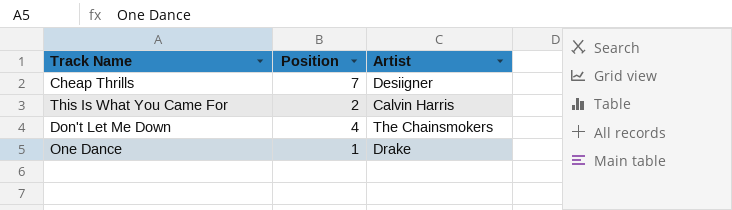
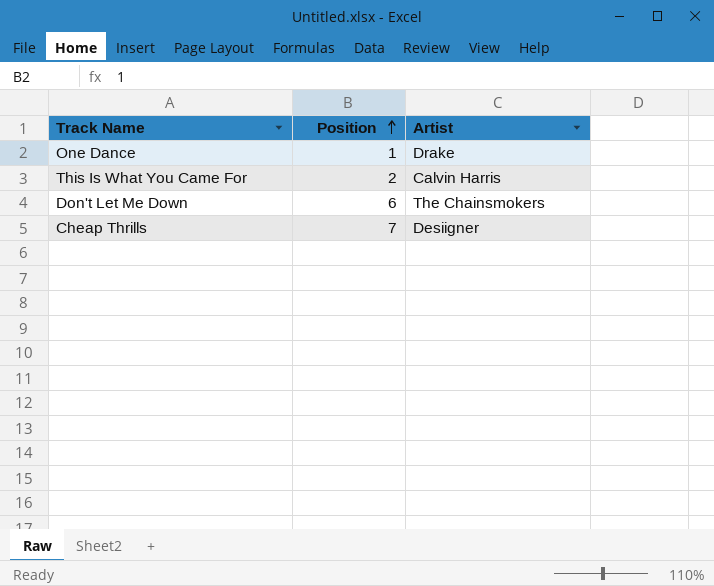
row order: none -> Position ascending
Don't Let Me Down | Position: 4 -> 6

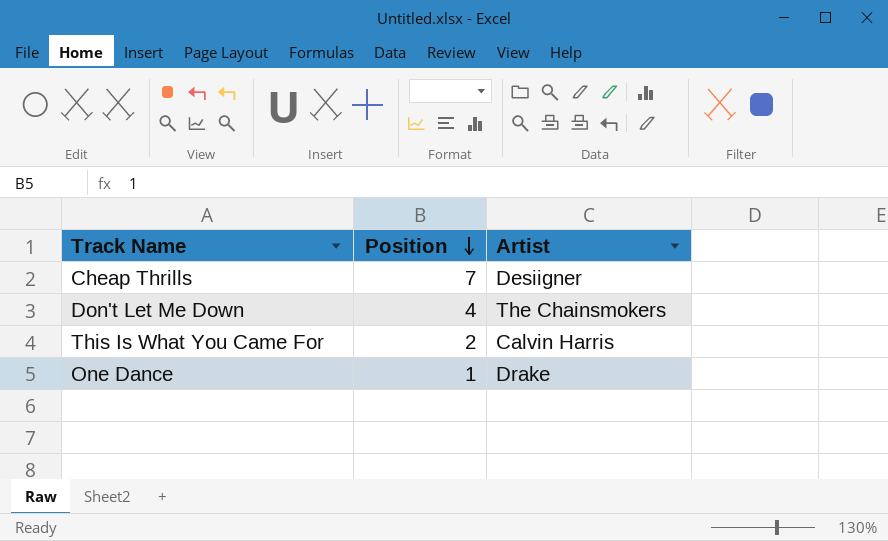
row order: Position ascending -> Position descending
Don't Let Me Down | Position: 6 -> 4

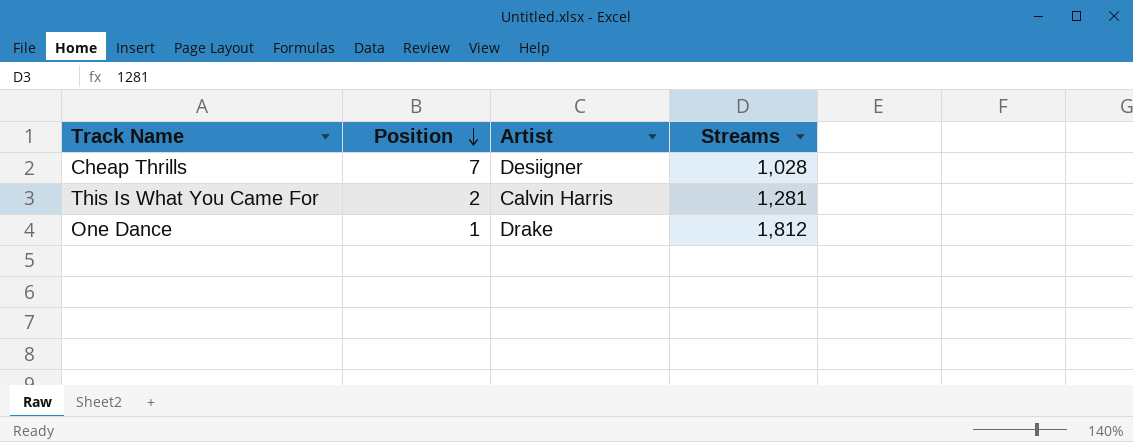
column Streams | position: none -> 4
row Don't Let Me Down: 4 | The Chainsmokers -> none

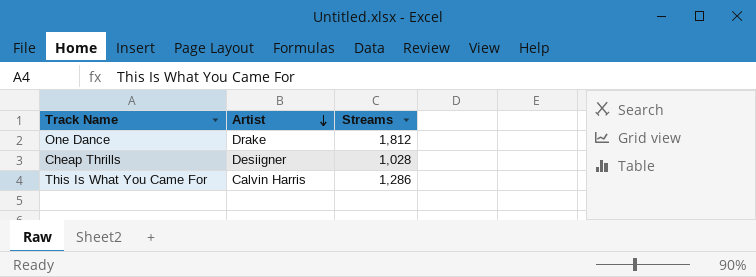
row order: Position descending -> Artist descending
column Position | position: 2 -> none
This Is What You Came For | Streams: 1,281 -> 1,286

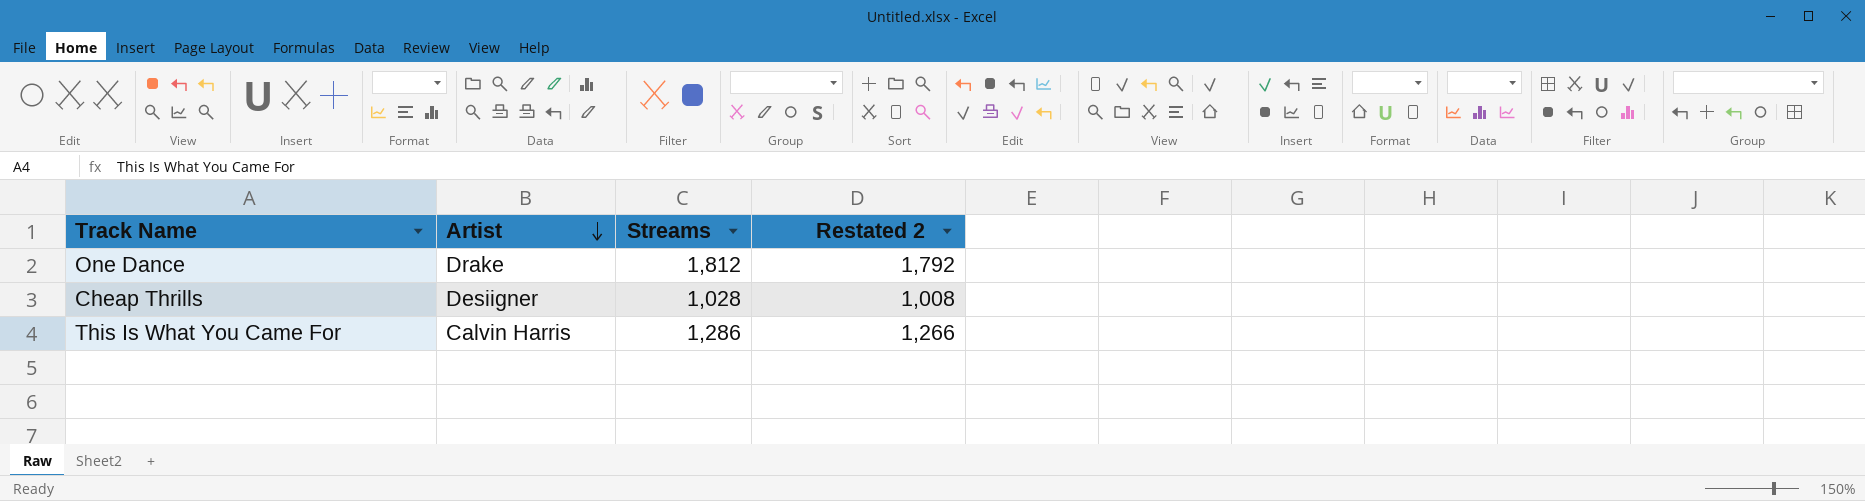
column Restated 2 | formula: none -> [Streams] - 20

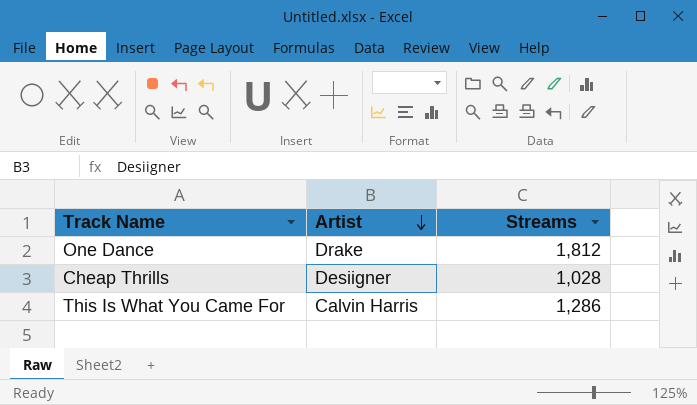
column Restated 2 | formula: [Streams] - 20 -> none

